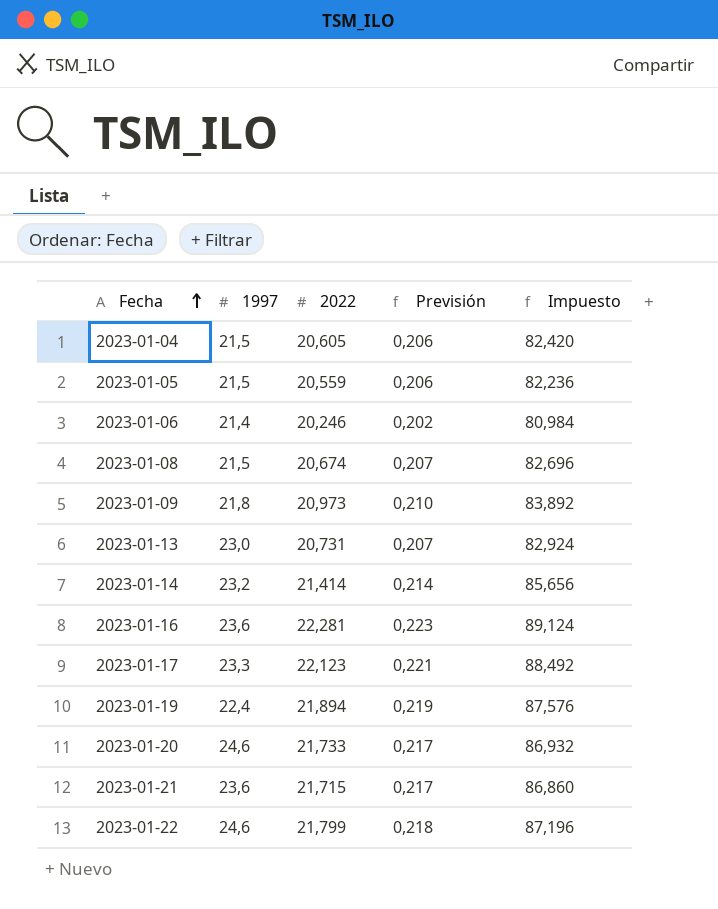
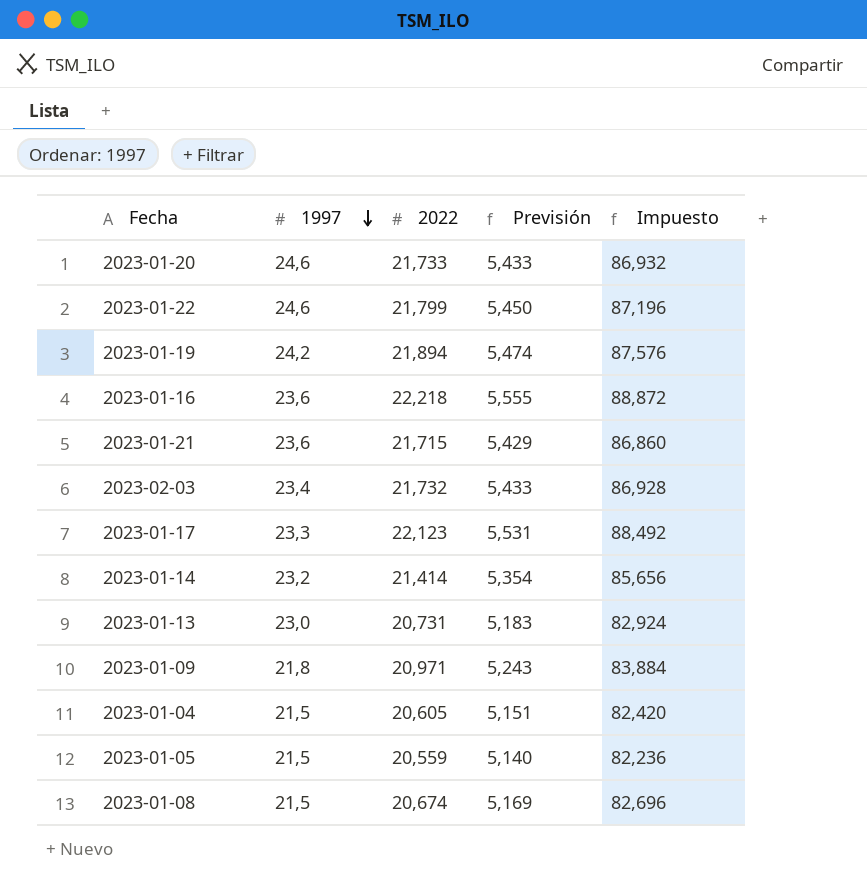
row order: Fecha ascending -> 1997 descending
column Previsión | formula: [2022] * 0,01 -> [2022] * 0,25
row 2023-01-06: 21,4 | 20,246 | 0,202 | 80,984 -> none
2023-01-19 | 1997: 22,4 -> 24,2
2023-01-16 | 2022: 22,281 -> 22,218
2023-01-16 | Impuesto: 89,124 -> 88,872
row 2023-02-03: none -> 23,4 | 21,732 | 5,433 | 86,928
2023-01-09 | 2022: 20,973 -> 20,971
2023-01-09 | Impuesto: 83,892 -> 83,884

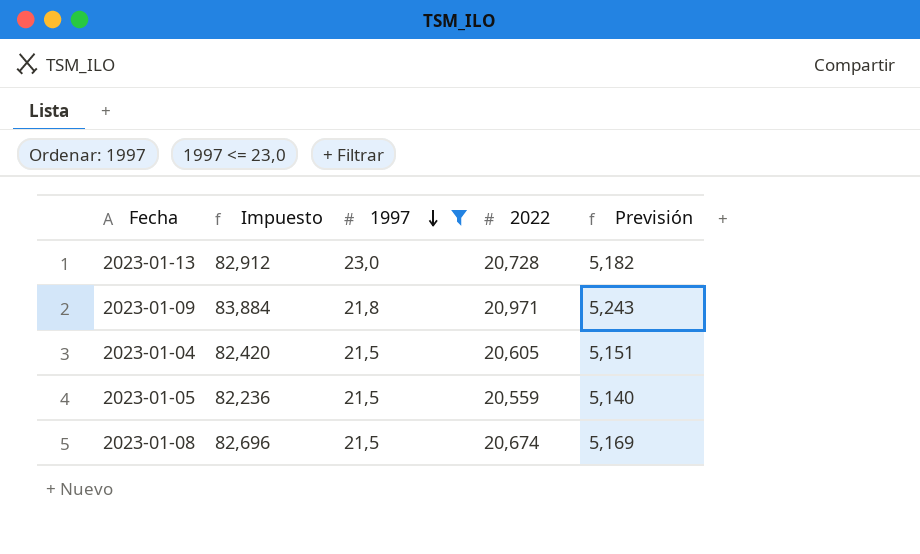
filter: none -> 1997 <= 23,0
column Impuesto | position: 5 -> 2
2023-01-13 | Impuesto: 82,924 -> 82,912
2023-01-13 | 2022: 20,731 -> 20,728
2023-01-13 | Previsión: 5,183 -> 5,182

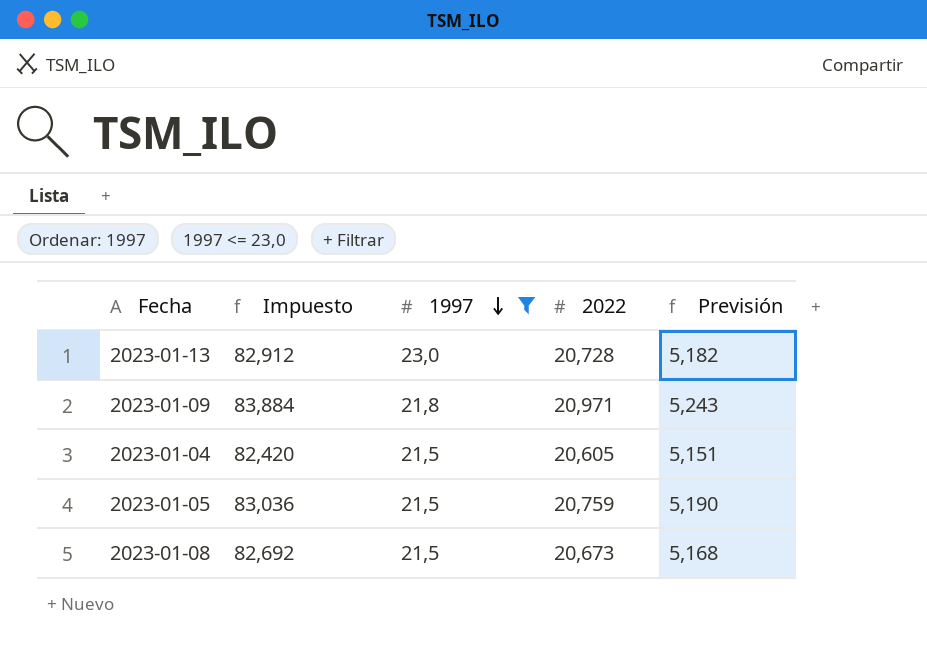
2023-01-05 | Impuesto: 82,236 -> 83,036
2023-01-05 | 2022: 20,559 -> 20,759
2023-01-05 | Previsión: 5,140 -> 5,190
2023-01-08 | Impuesto: 82,696 -> 82,692
2023-01-08 | 2022: 20,674 -> 20,673
2023-01-08 | Previsión: 5,169 -> 5,168

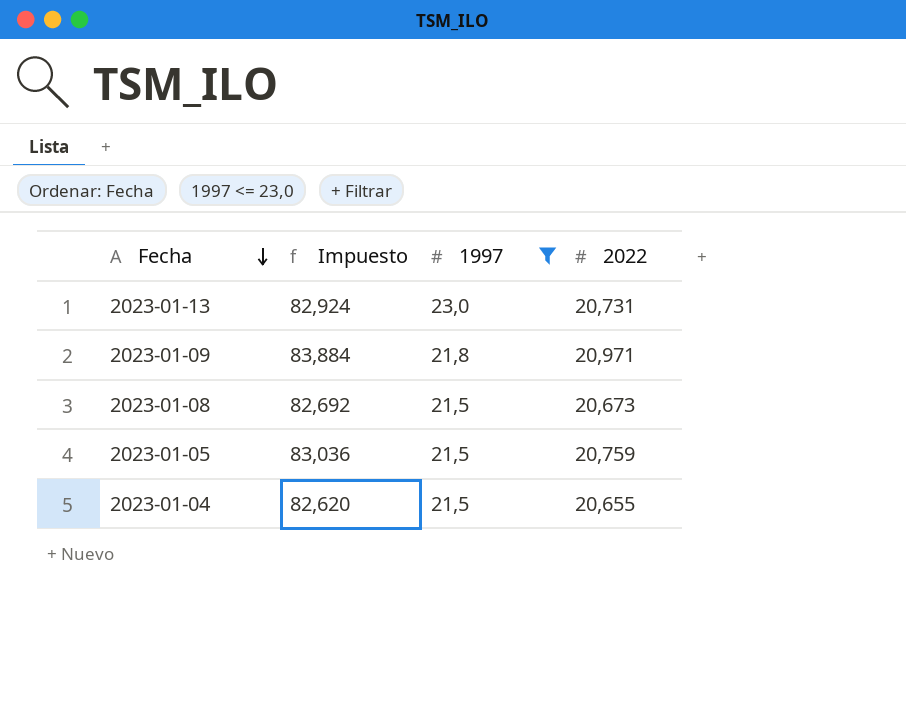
row order: 1997 descending -> Fecha descending
column Previsión | formula: [2022] * 0,25 -> none
2023-01-13 | Impuesto: 82,912 -> 82,924
2023-01-13 | 2022: 20,728 -> 20,731
2023-01-04 | Impuesto: 82,420 -> 82,620
2023-01-04 | 2022: 20,605 -> 20,655

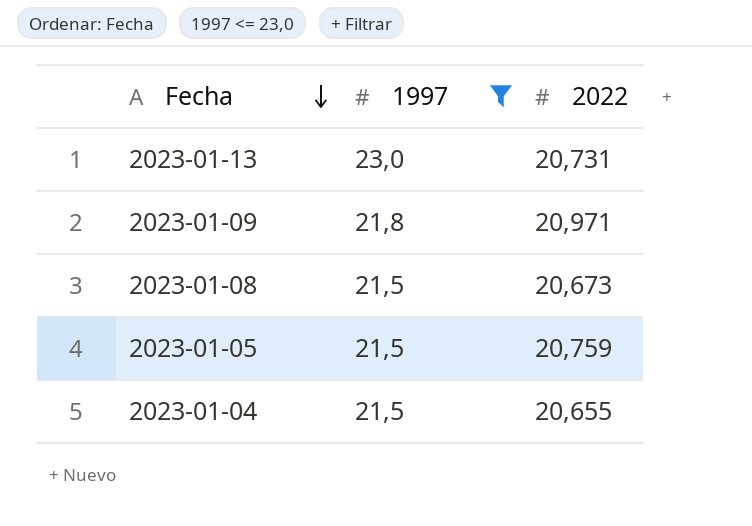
column Impuesto | formula: [2022] * 4 -> none

